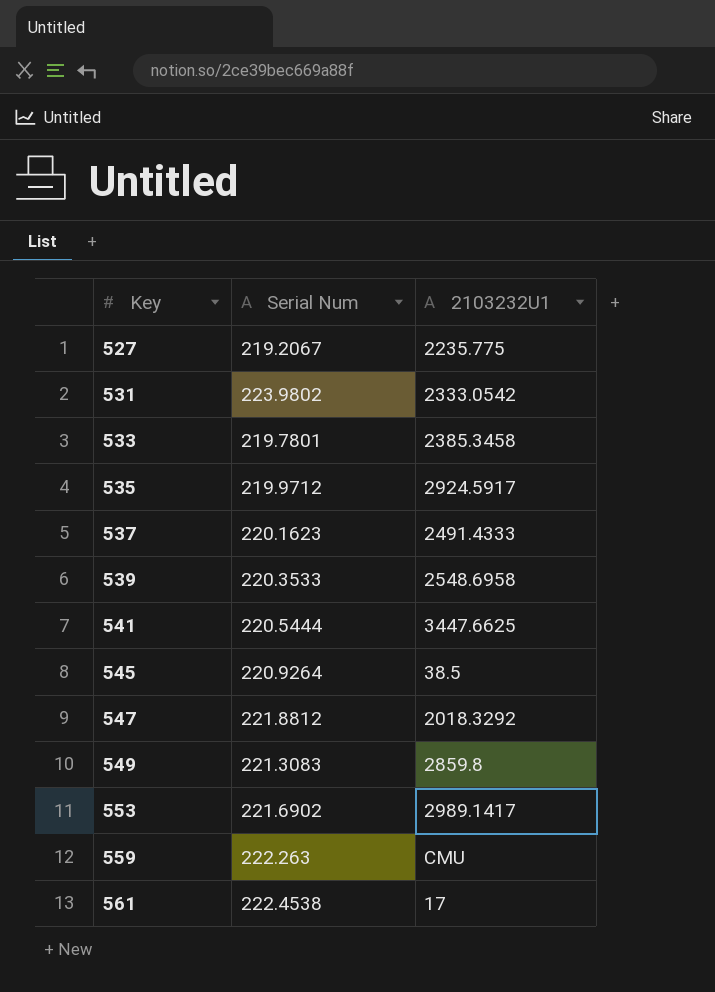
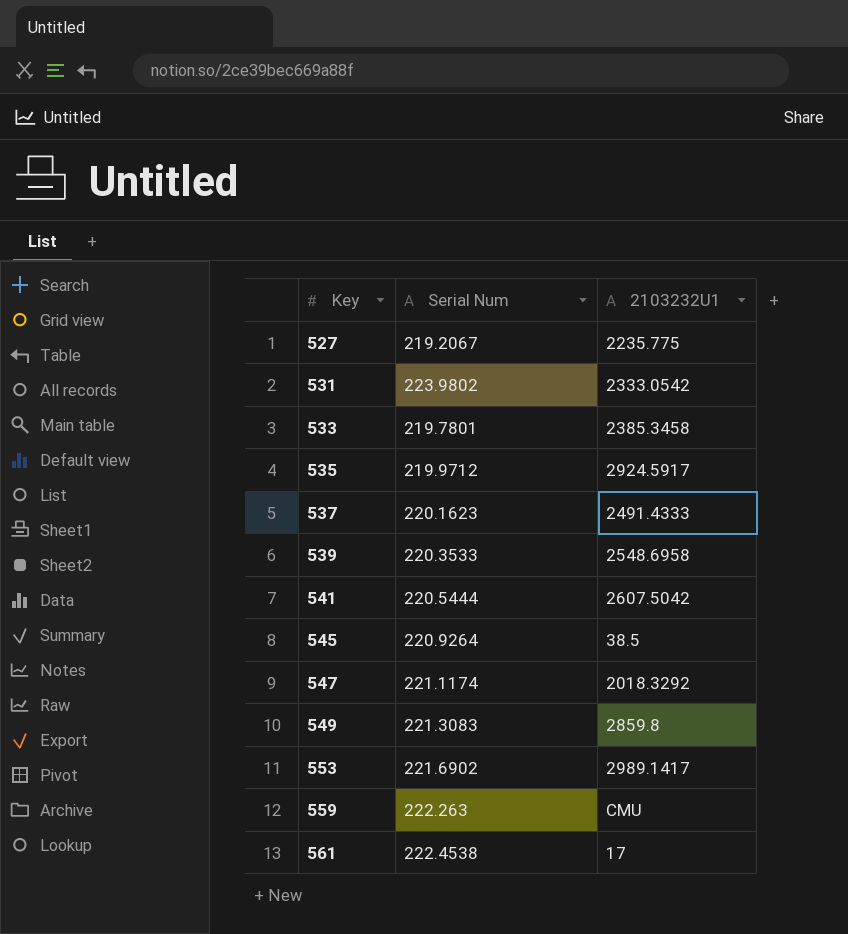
541 | 2103232U1: 3447.6625 -> 2607.5042
547 | Serial Num: 221.8812 -> 221.1174

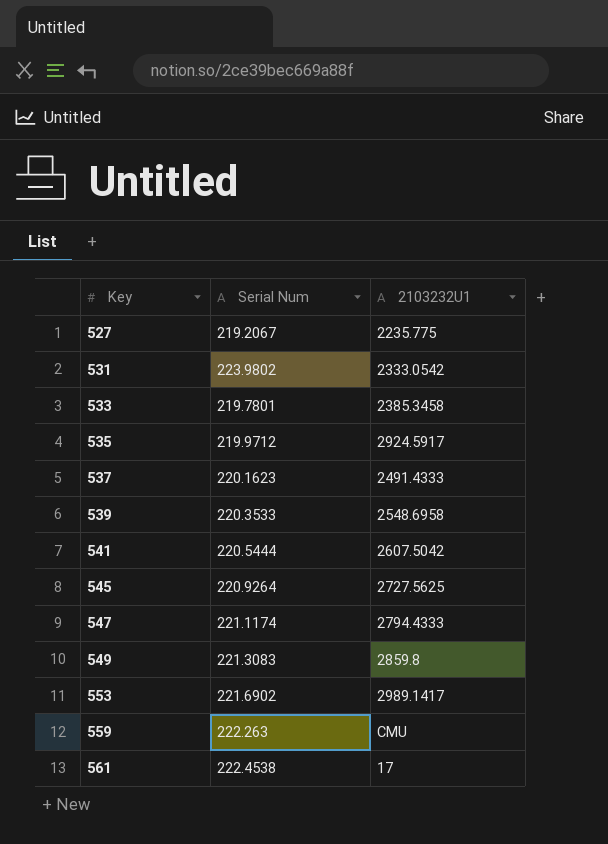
545 | 2103232U1: 38.5 -> 2727.5625
547 | 2103232U1: 2018.3292 -> 2794.4333

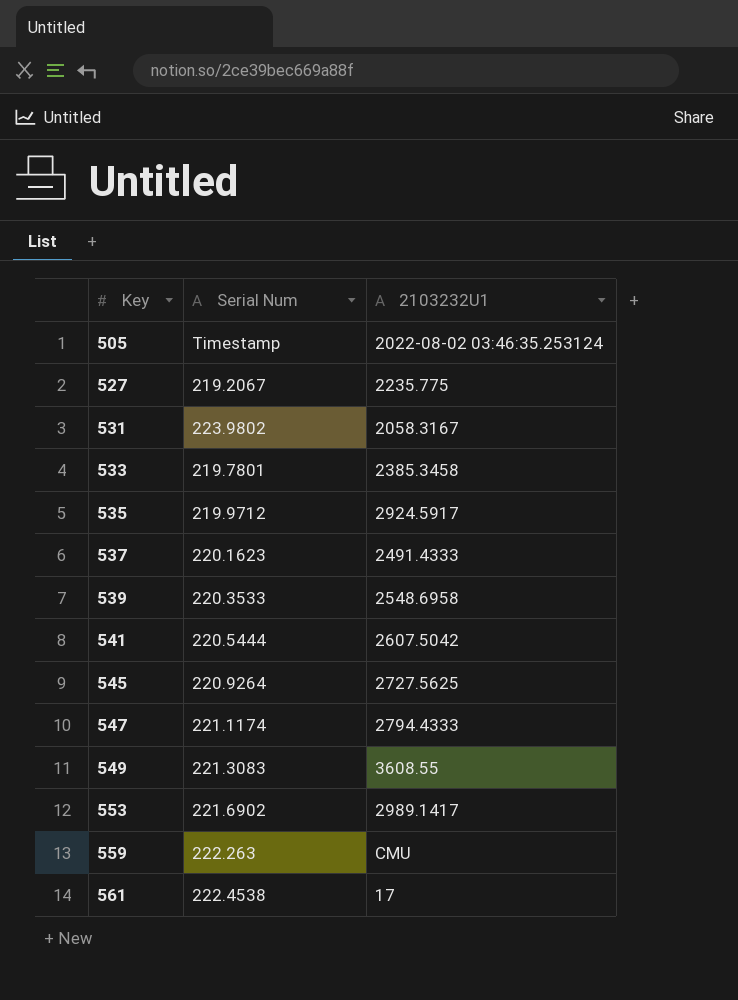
row 505: none -> Timestamp | 2022-08-02 03:46:35.253124
531 | 2103232U1: 2333.0542 -> 2058.3167
549 | 2103232U1: 2859.8 -> 3608.55

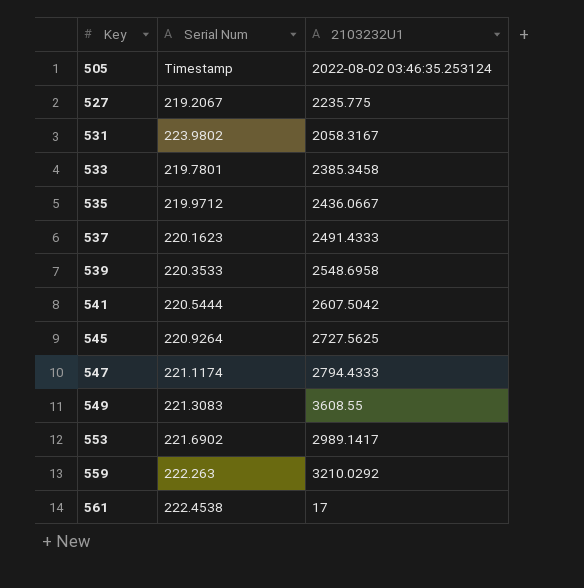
535 | 2103232U1: 2924.5917 -> 2436.0667
559 | 2103232U1: CMU -> 3210.0292

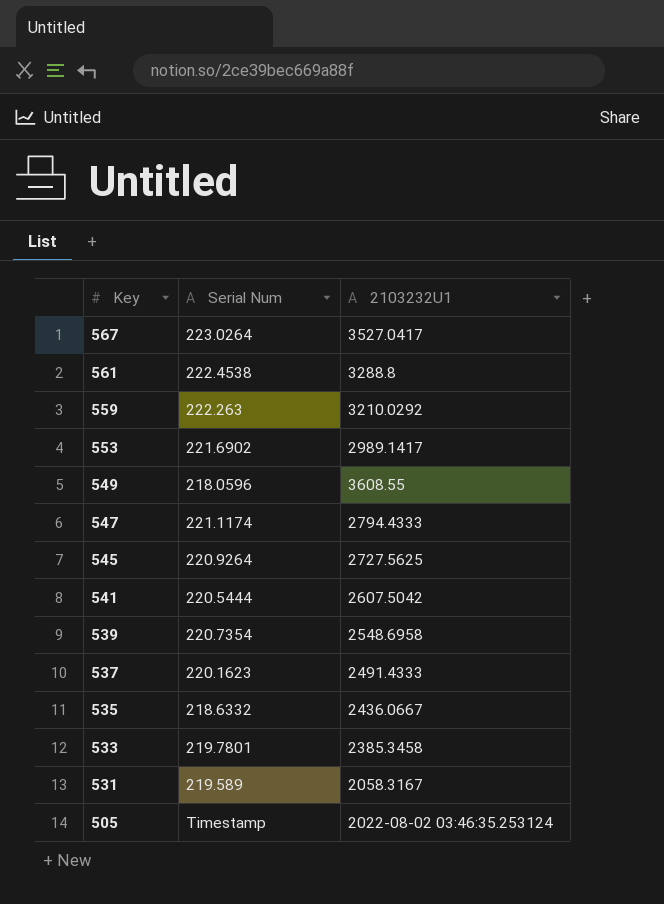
row order: Key ascending -> Key descending
row 527: 219.2067 | 2235.775 -> none
row 567: none -> 223.0264 | 3527.0417
561 | 2103232U1: 17 -> 3288.8
549 | Serial Num: 221.3083 -> 218.0596
539 | Serial Num: 220.3533 -> 220.7354
535 | Serial Num: 219.9712 -> 218.6332
531 | Serial Num: 223.9802 -> 219.589

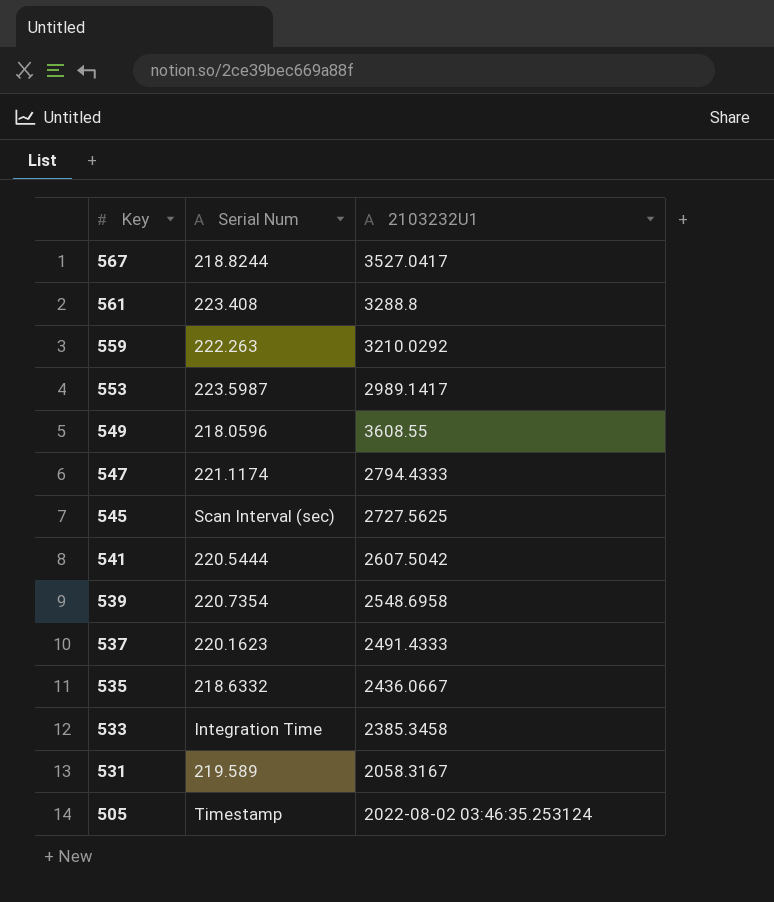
567 | Serial Num: 223.0264 -> 218.8244
561 | Serial Num: 222.4538 -> 223.408
553 | Serial Num: 221.6902 -> 223.5987
545 | Serial Num: 220.9264 -> Scan Interval (sec)
533 | Serial Num: 219.7801 -> Integration Time

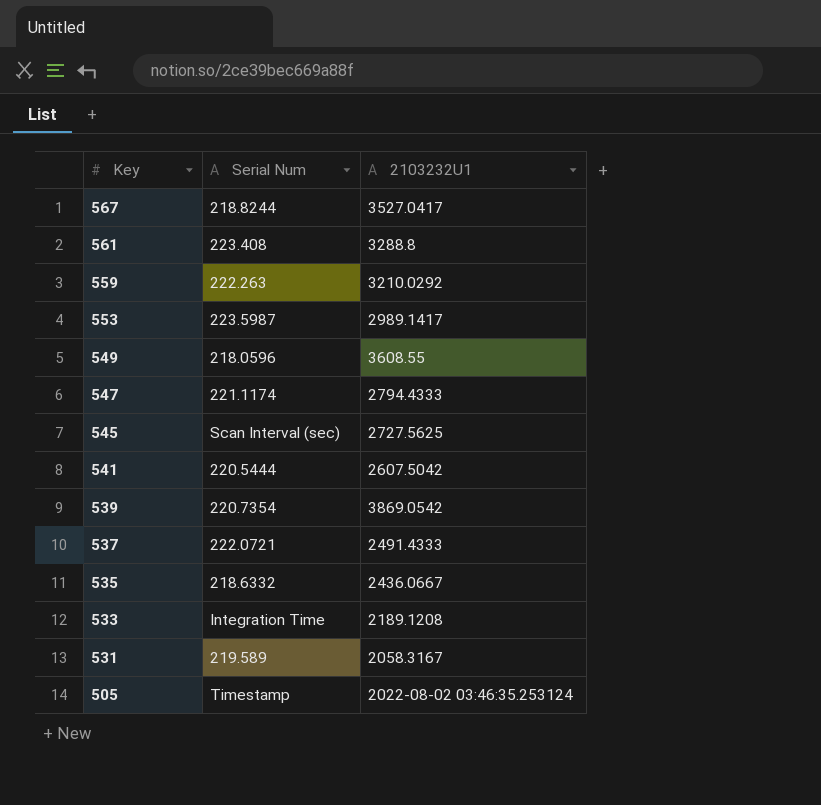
539 | 2103232U1: 2548.6958 -> 3869.0542
537 | Serial Num: 220.1623 -> 222.0721
533 | 2103232U1: 2385.3458 -> 2189.1208

